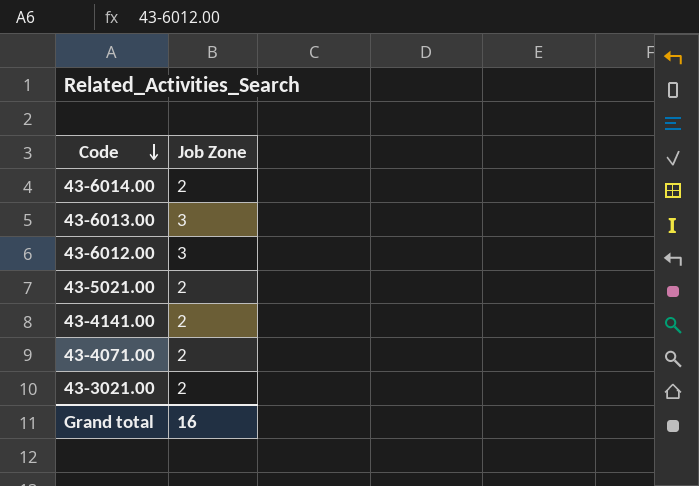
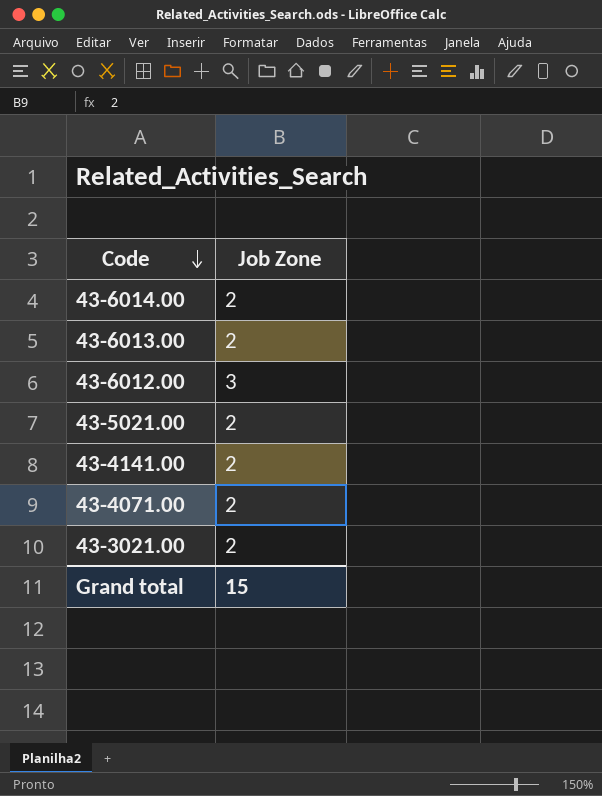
43-6013.00 | Job Zone: 3 -> 2
Grand total | Job Zone: 16 -> 15

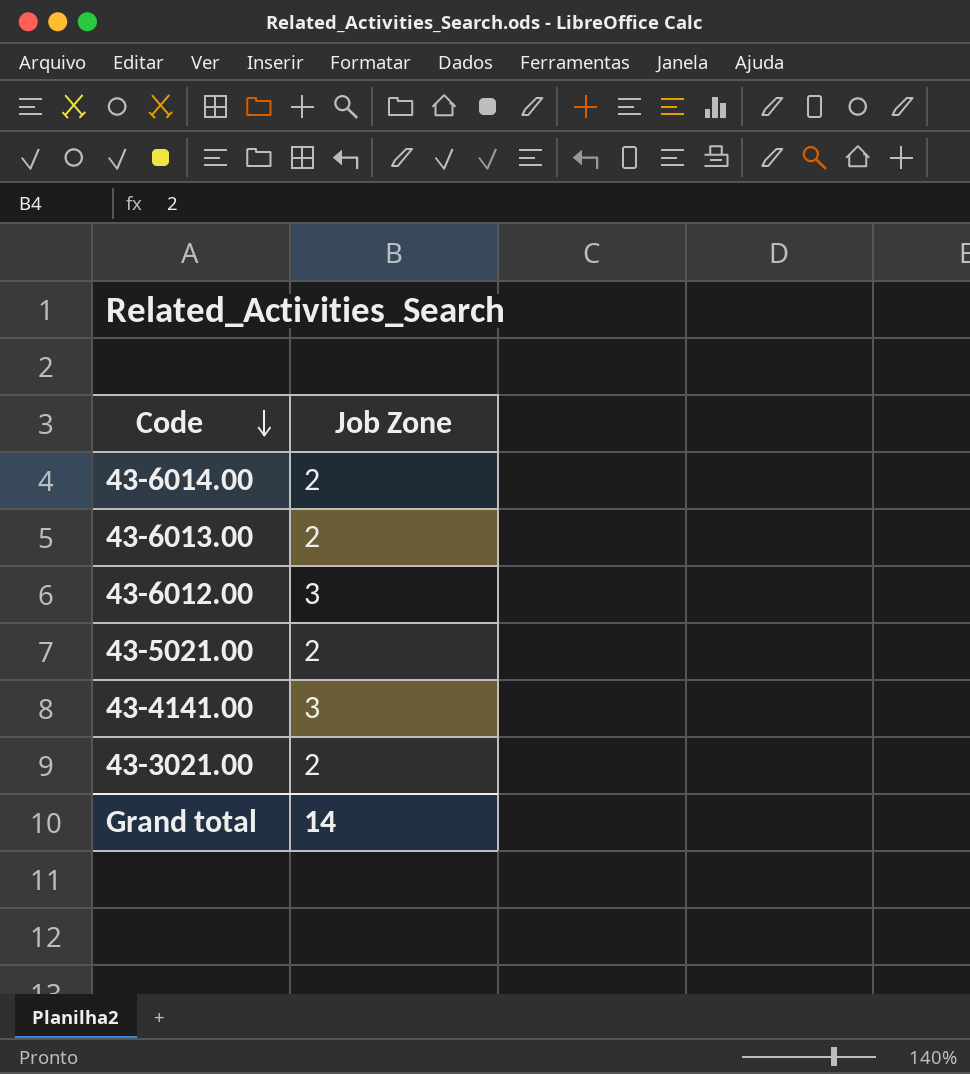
row 43-4071.00: 2 -> none
43-4141.00 | Job Zone: 2 -> 3
Grand total | Job Zone: 15 -> 14

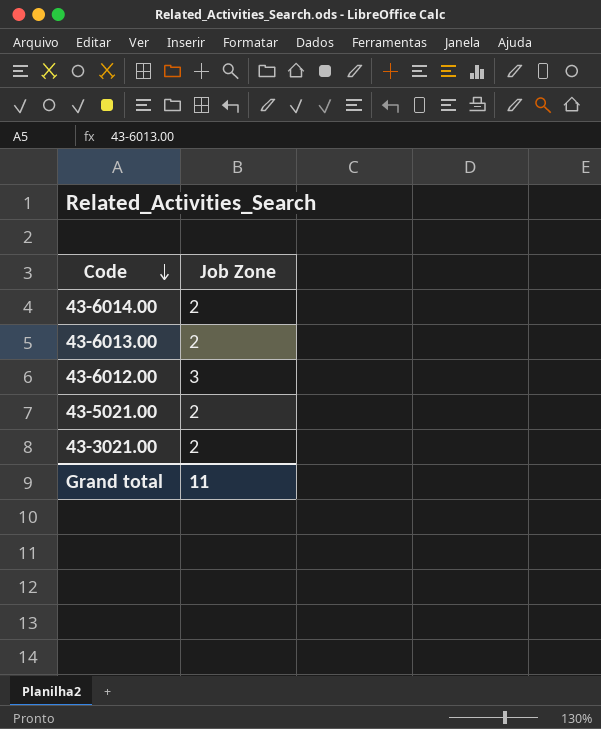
row 43-4141.00: 3 -> none
Grand total | Job Zone: 14 -> 11

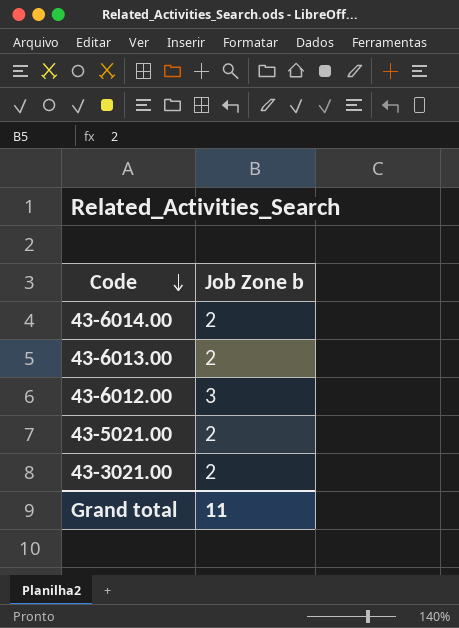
column name: Job Zone -> Job Zone b

